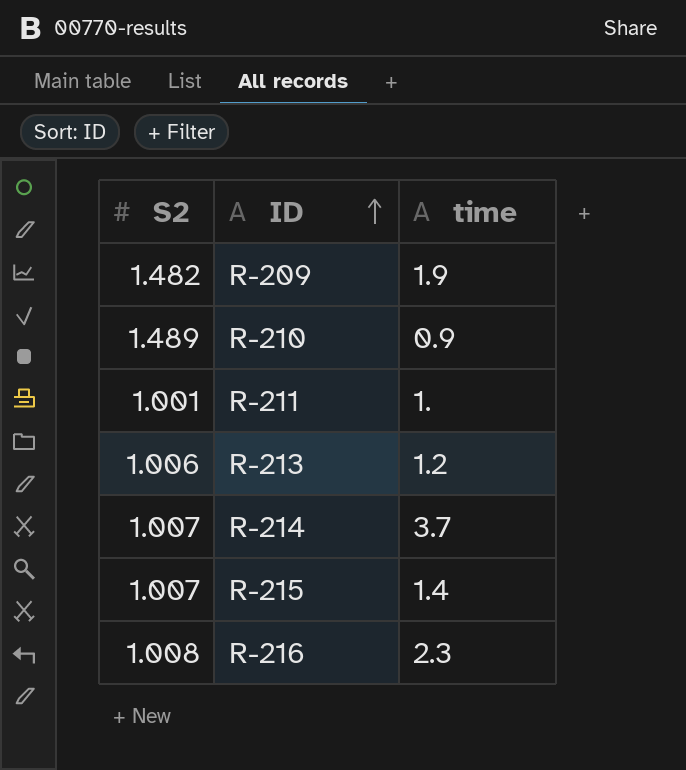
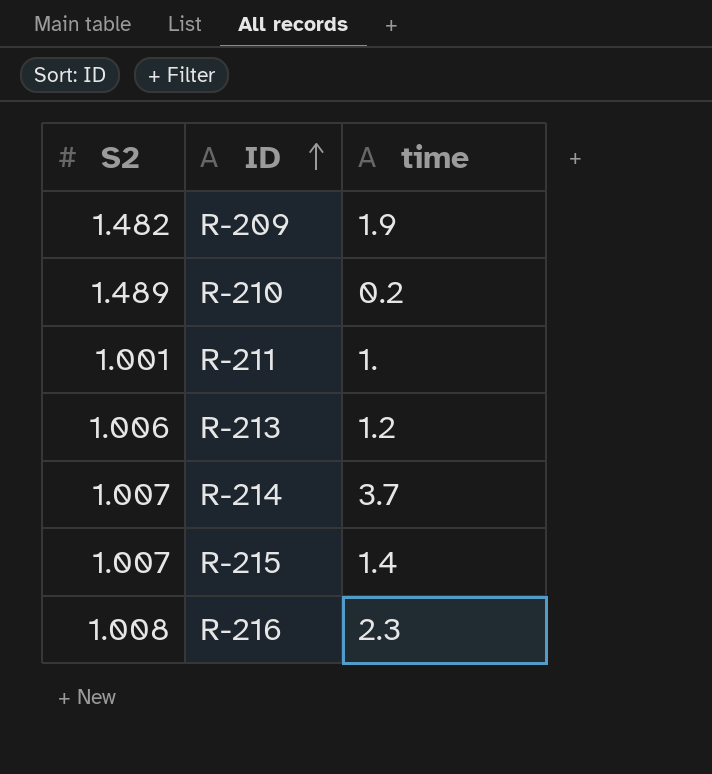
R-210 | time: 0.9 -> 0.2

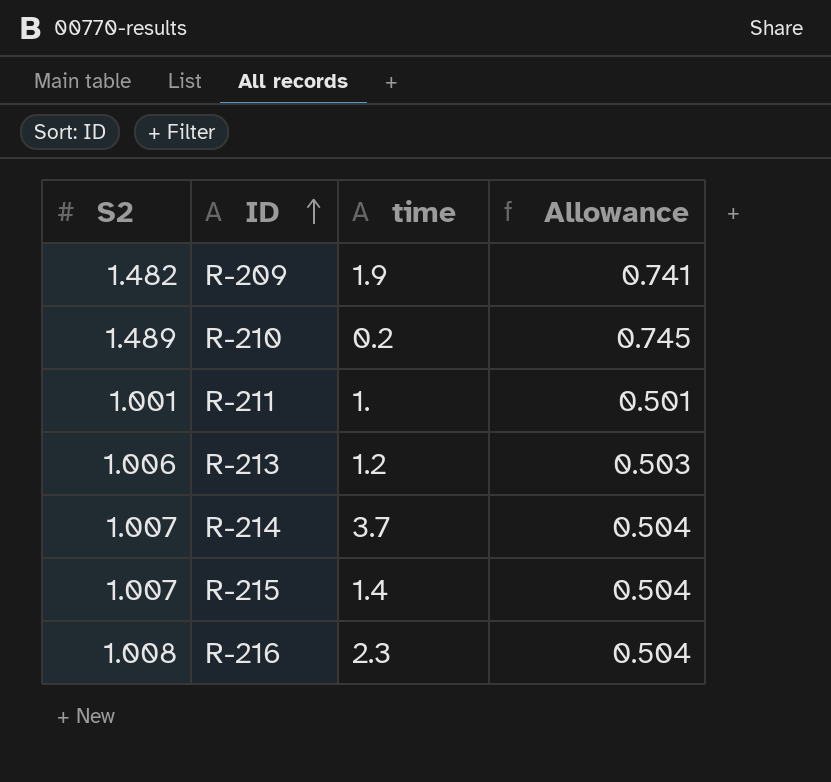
column Allowance | formula: none -> [S2] * 0.5

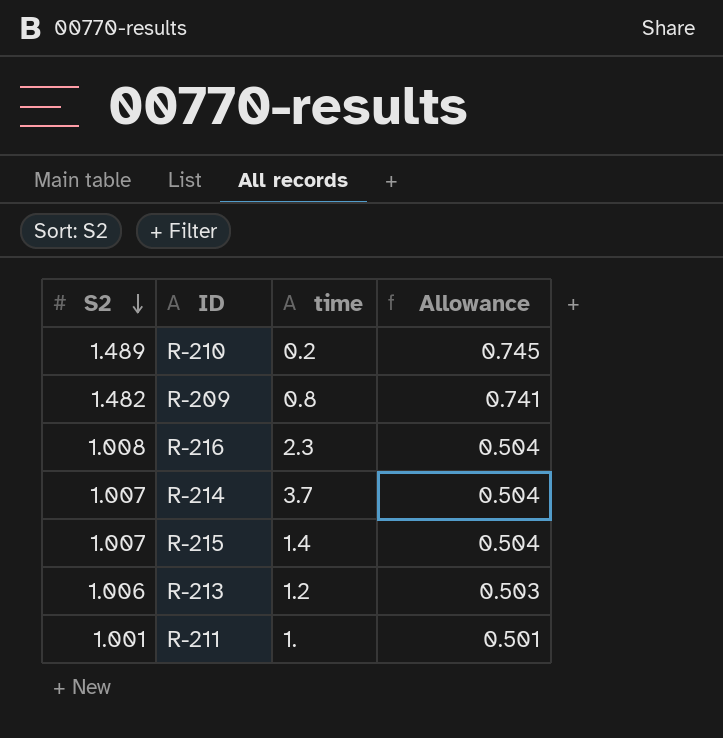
row order: ID ascending -> S2 descending
R-209 | time: 1.9 -> 0.8

